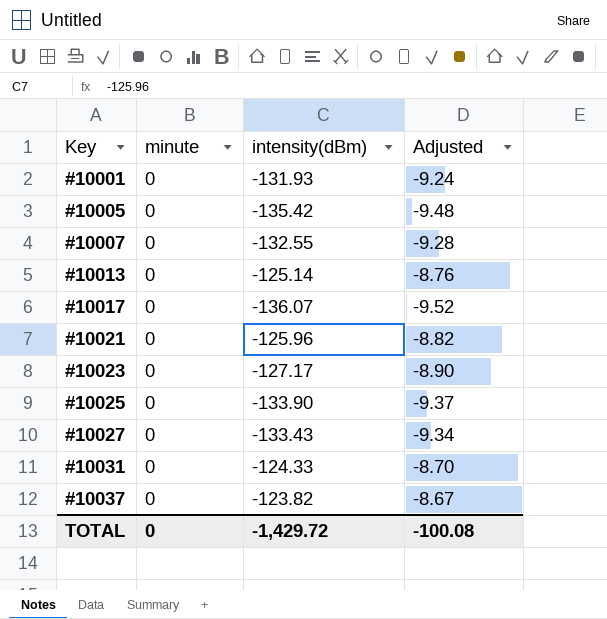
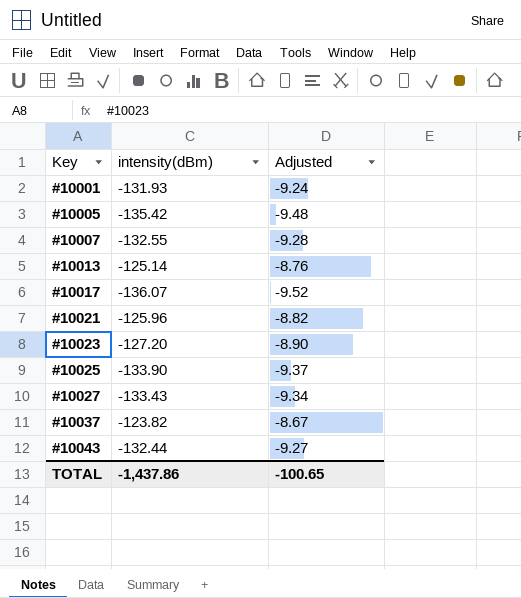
column minute | position: 2 -> none
row #10031: 0 | -124.33 | -8.70 -> none
#10023 | intensity(dBm): -127.17 -> -127.20
row #10043: none -> -132.44 | -9.27
TOTAL | intensity(dBm): -1,429.72 -> -1,437.86
TOTAL | Adjusted: -100.08 -> -100.65

